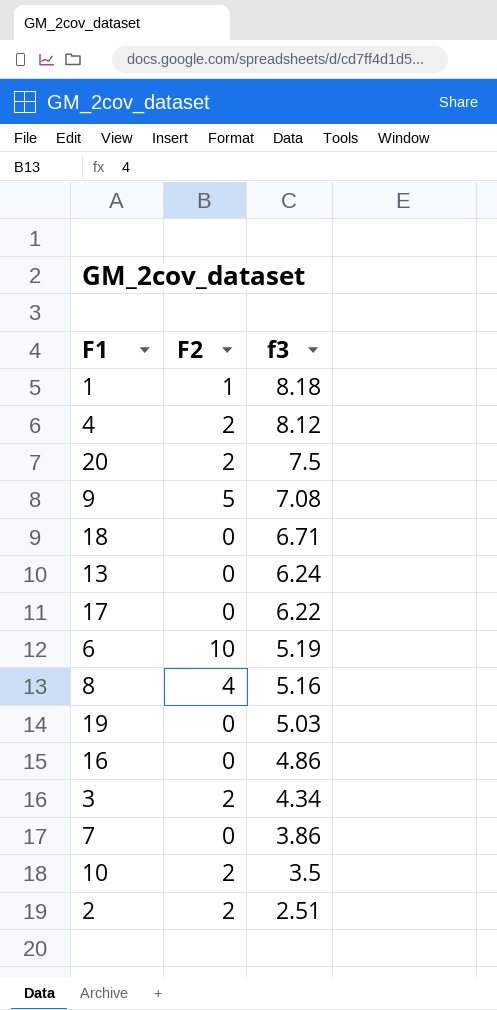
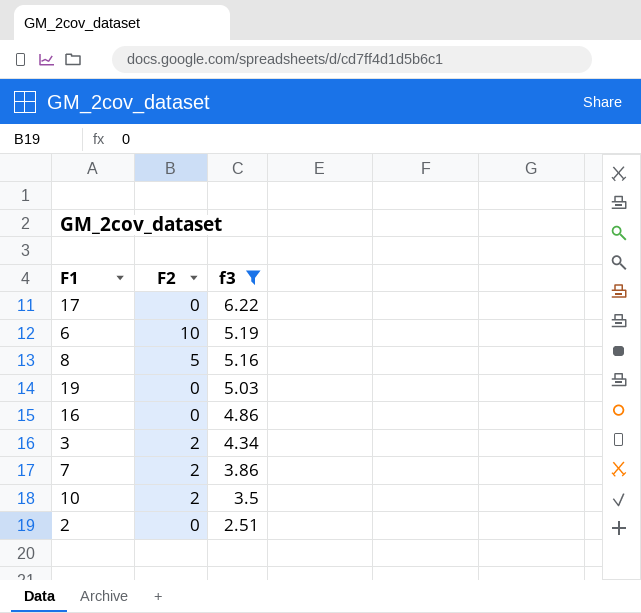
filter: none -> f3 <= 6.22
8 | F2: 4 -> 5
7 | F2: 0 -> 2
2 | F2: 2 -> 0

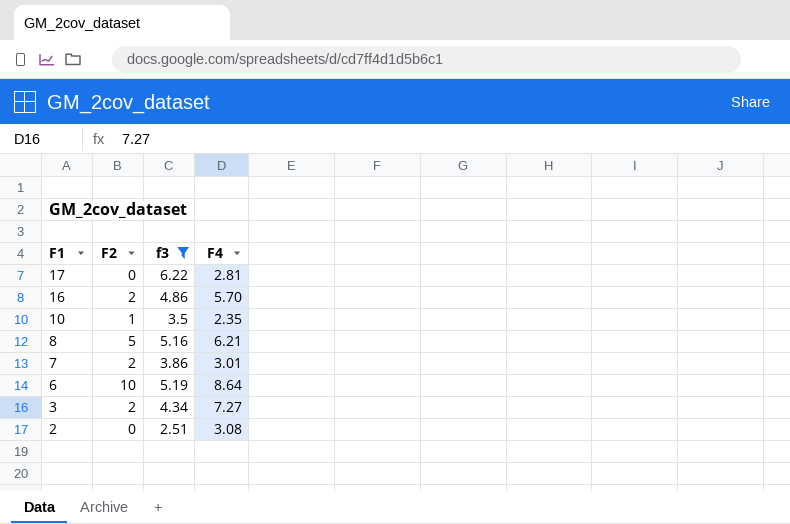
row order: f3 descending -> F1 descending
column F4 | position: none -> 4
row 19: 0 | 5.03 -> none
16 | F2: 0 -> 2
10 | F2: 2 -> 1

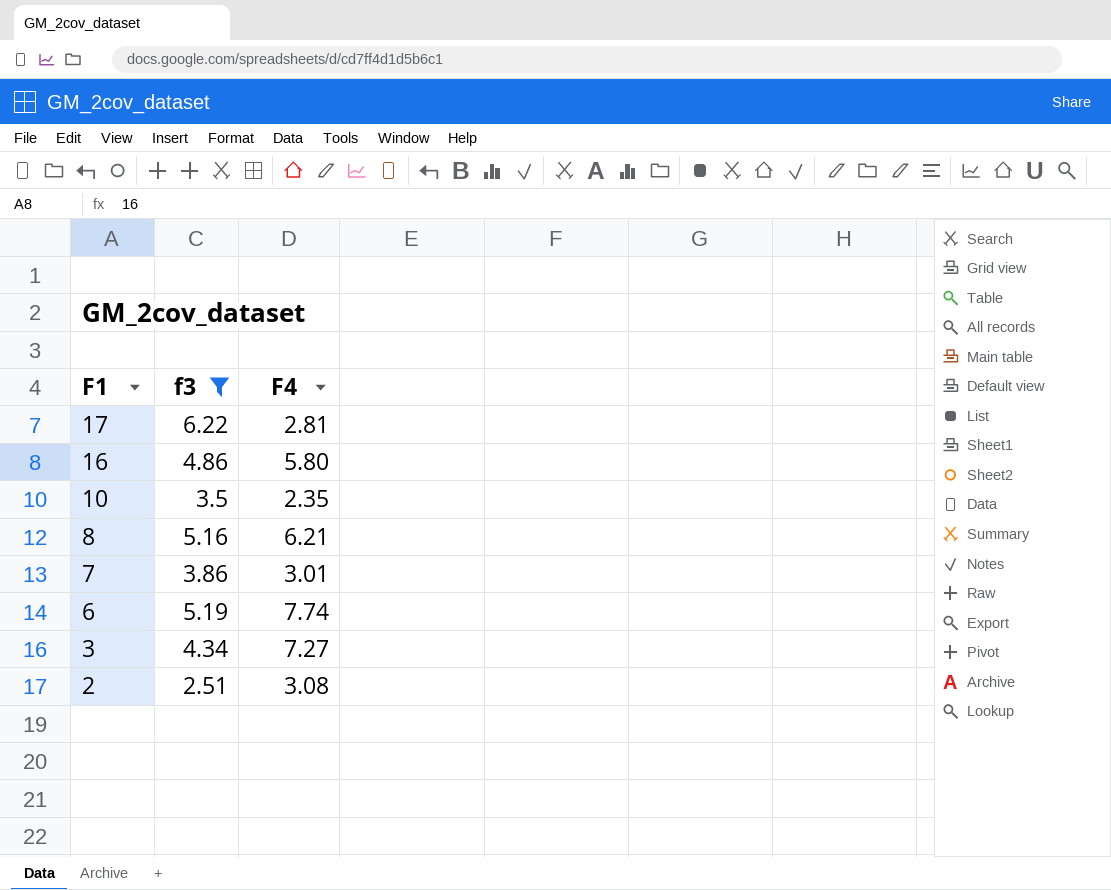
column F2 | position: 2 -> none
16 | F4: 5.70 -> 5.80
6 | F4: 8.64 -> 7.74

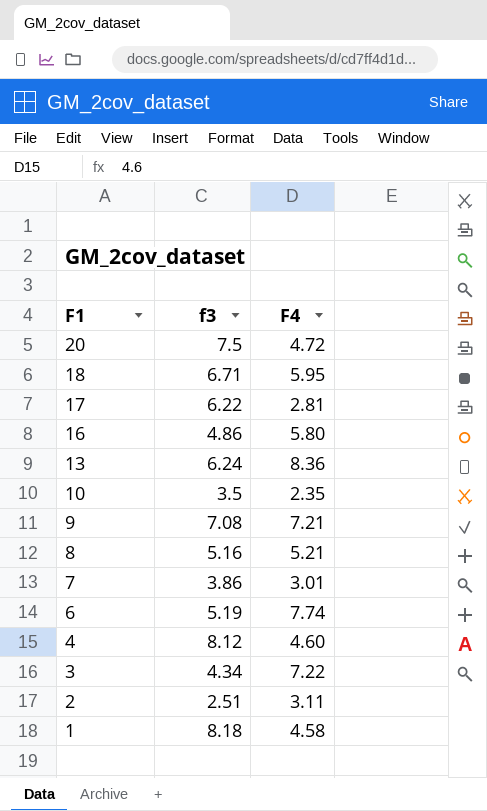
filter: f3 <= 6.22 -> none
8 | F4: 6.21 -> 5.21
3 | F4: 7.27 -> 7.22
2 | F4: 3.08 -> 3.11

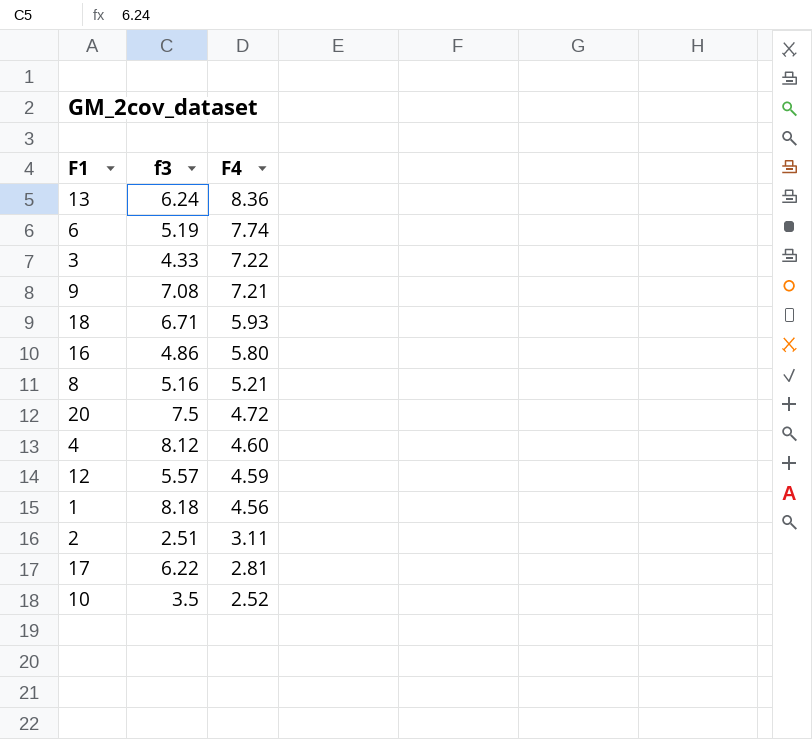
row order: F1 descending -> F4 descending
row 7: 3.86 | 3.01 -> none
3 | f3: 4.34 -> 4.33
18 | F4: 5.95 -> 5.93
row 12: none -> 5.57 | 4.59
1 | F4: 4.58 -> 4.56
10 | F4: 2.35 -> 2.52

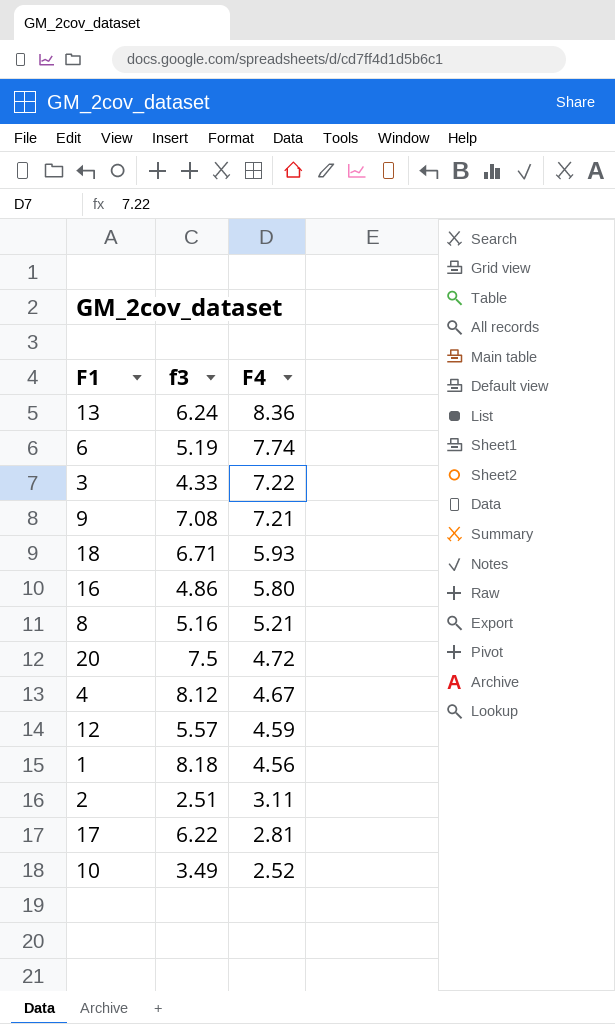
4 | F4: 4.60 -> 4.67
10 | f3: 3.5 -> 3.49

